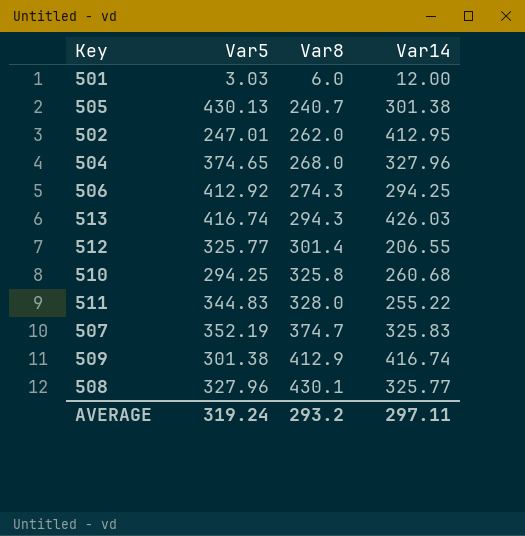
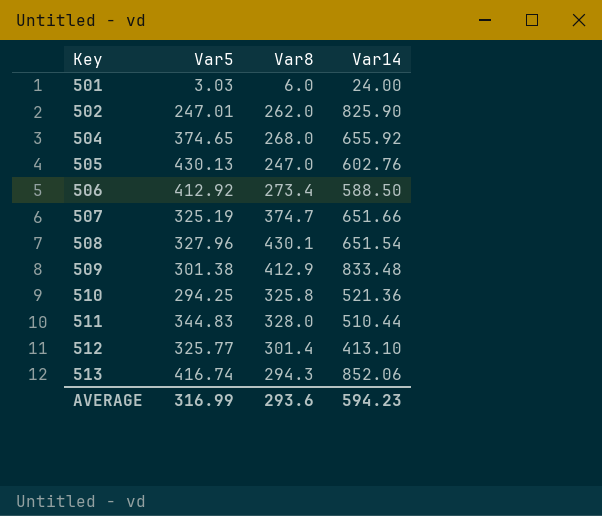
row order: Var8 ascending -> Key ascending
501 | Var14: 12.00 -> 24.00
502 | Var14: 412.95 -> 825.90
504 | Var14: 327.96 -> 655.92
505 | Var8: 240.7 -> 247.0
505 | Var14: 301.38 -> 602.76
506 | Var8: 274.3 -> 273.4
506 | Var14: 294.25 -> 588.50
507 | Var5: 352.19 -> 325.19
507 | Var14: 325.83 -> 651.66
508 | Var14: 325.77 -> 651.54
509 | Var14: 416.74 -> 833.48
510 | Var14: 260.68 -> 521.36
511 | Var14: 255.22 -> 510.44
512 | Var14: 206.55 -> 413.10
513 | Var14: 426.03 -> 852.06
AVERAGE | Var5: 319.24 -> 316.99
AVERAGE | Var8: 293.2 -> 293.6
AVERAGE | Var14: 297.11 -> 594.23

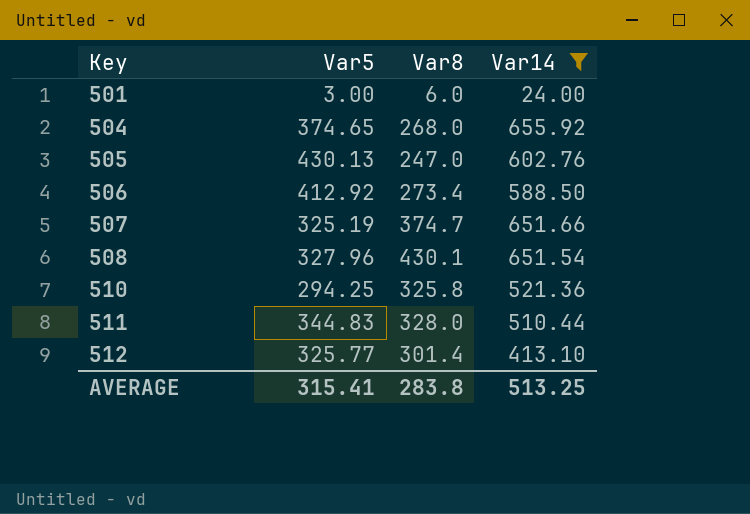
filter: none -> Var14 <= 655.92
501 | Var5: 3.03 -> 3.00
AVERAGE | Var5: 316.99 -> 315.41
AVERAGE | Var8: 293.6 -> 283.8
AVERAGE | Var14: 594.23 -> 513.25

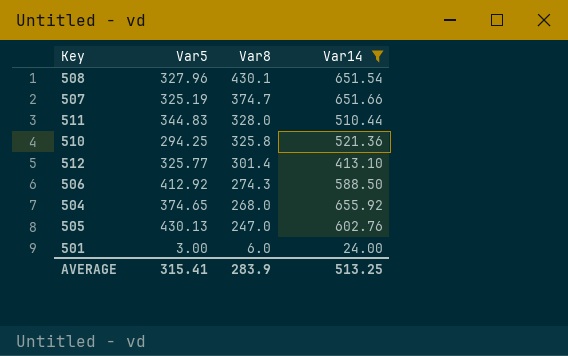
row order: Key ascending -> Var8 descending
506 | Var8: 273.4 -> 274.3
AVERAGE | Var8: 283.8 -> 283.9

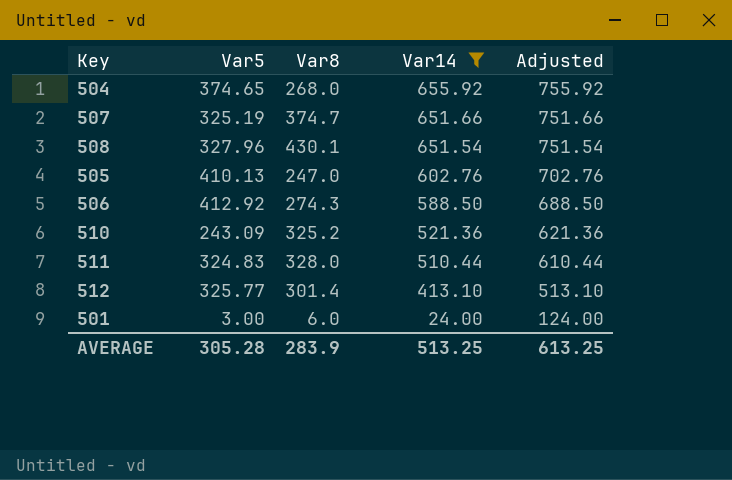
row order: Var8 descending -> Var14 descending
column Adjusted | formula: none -> [Var14] + 100
505 | Var5: 430.13 -> 410.13
510 | Var5: 294.25 -> 243.09
510 | Var8: 325.8 -> 325.2
511 | Var5: 344.83 -> 324.83
AVERAGE | Var5: 315.41 -> 305.28

